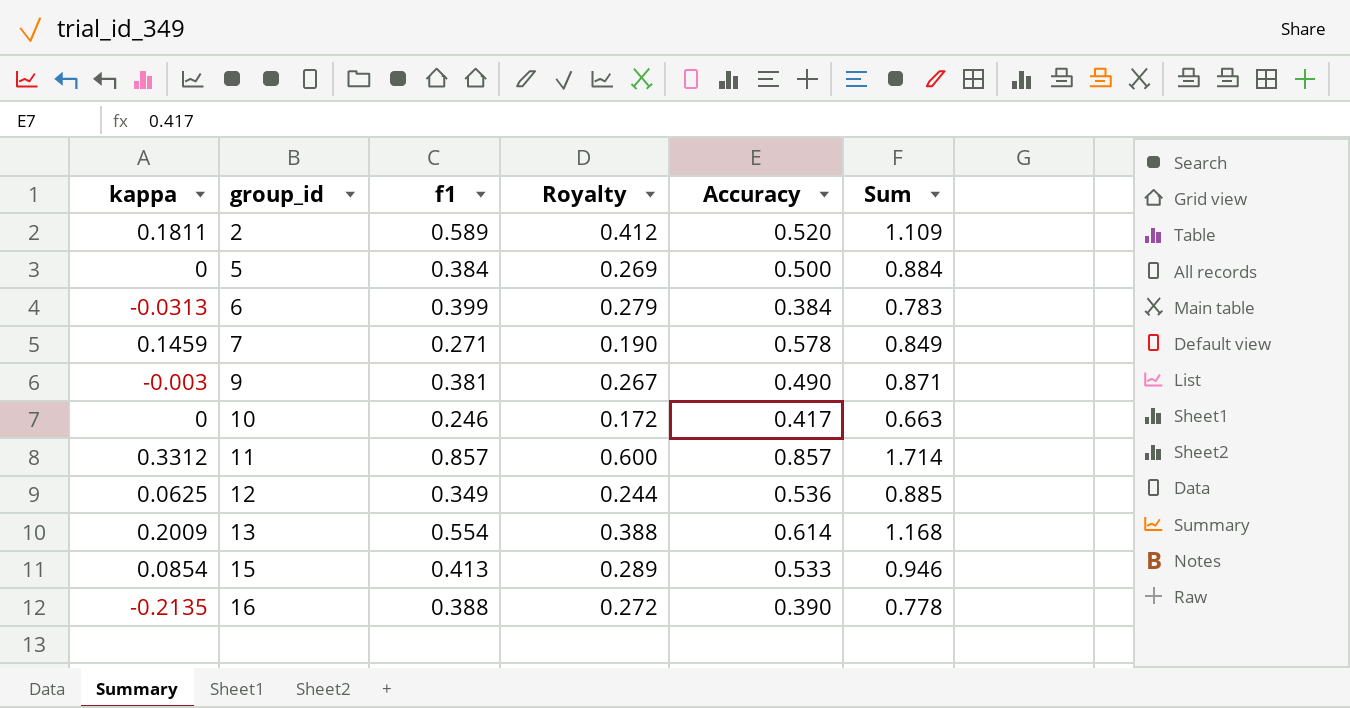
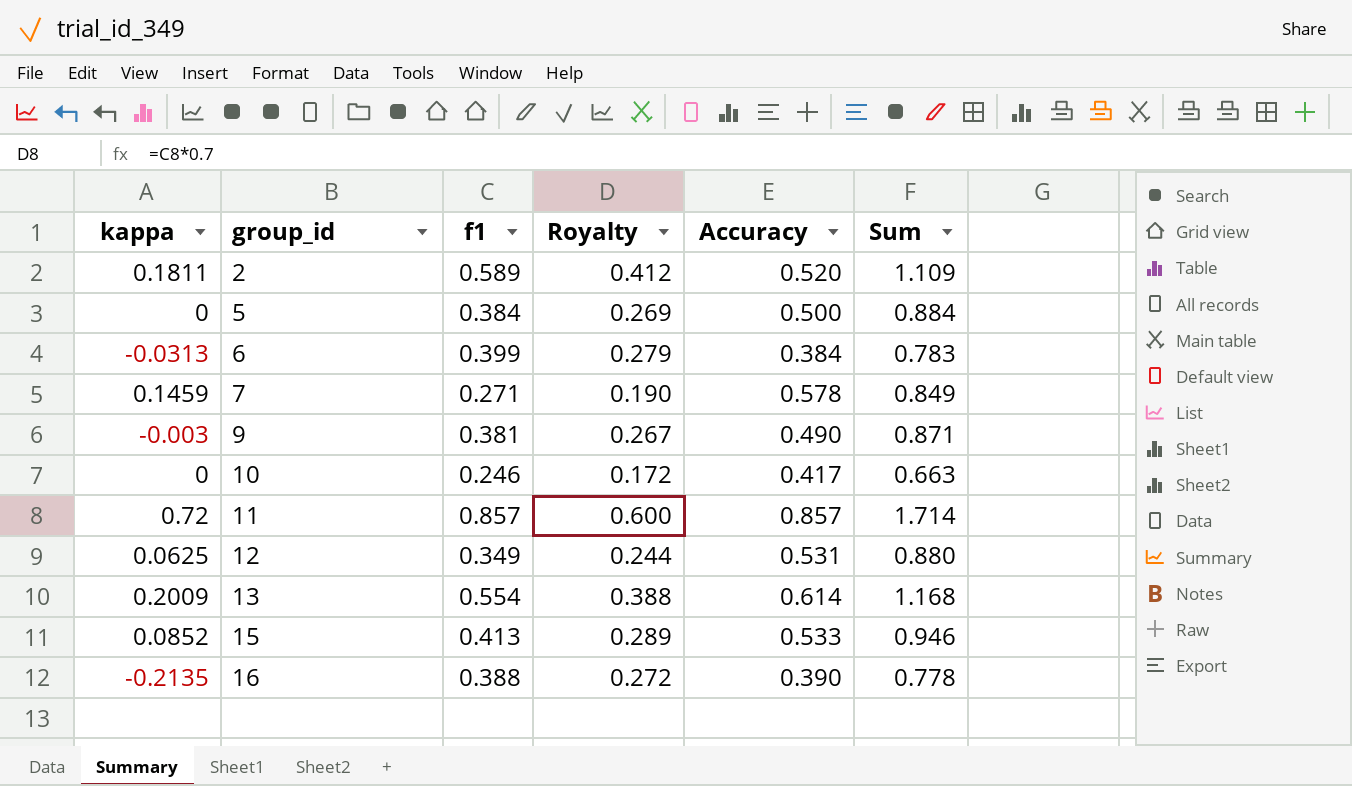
11 | kappa: 0.3312 -> 0.72
12 | Accuracy: 0.536 -> 0.531
12 | Sum: 0.885 -> 0.880
15 | kappa: 0.0854 -> 0.0852

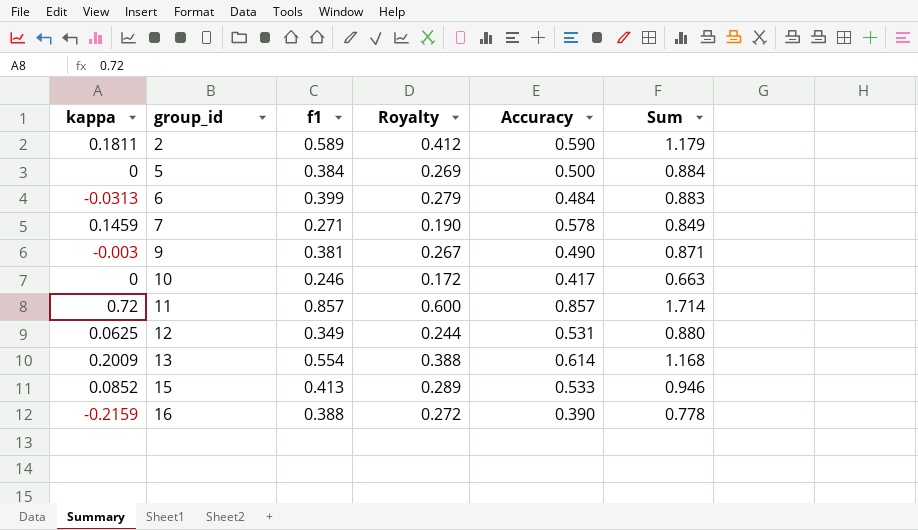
2 | Accuracy: 0.520 -> 0.590
2 | Sum: 1.109 -> 1.179
6 | Accuracy: 0.384 -> 0.484
6 | Sum: 0.783 -> 0.883
16 | kappa: -0.2135 -> -0.2159

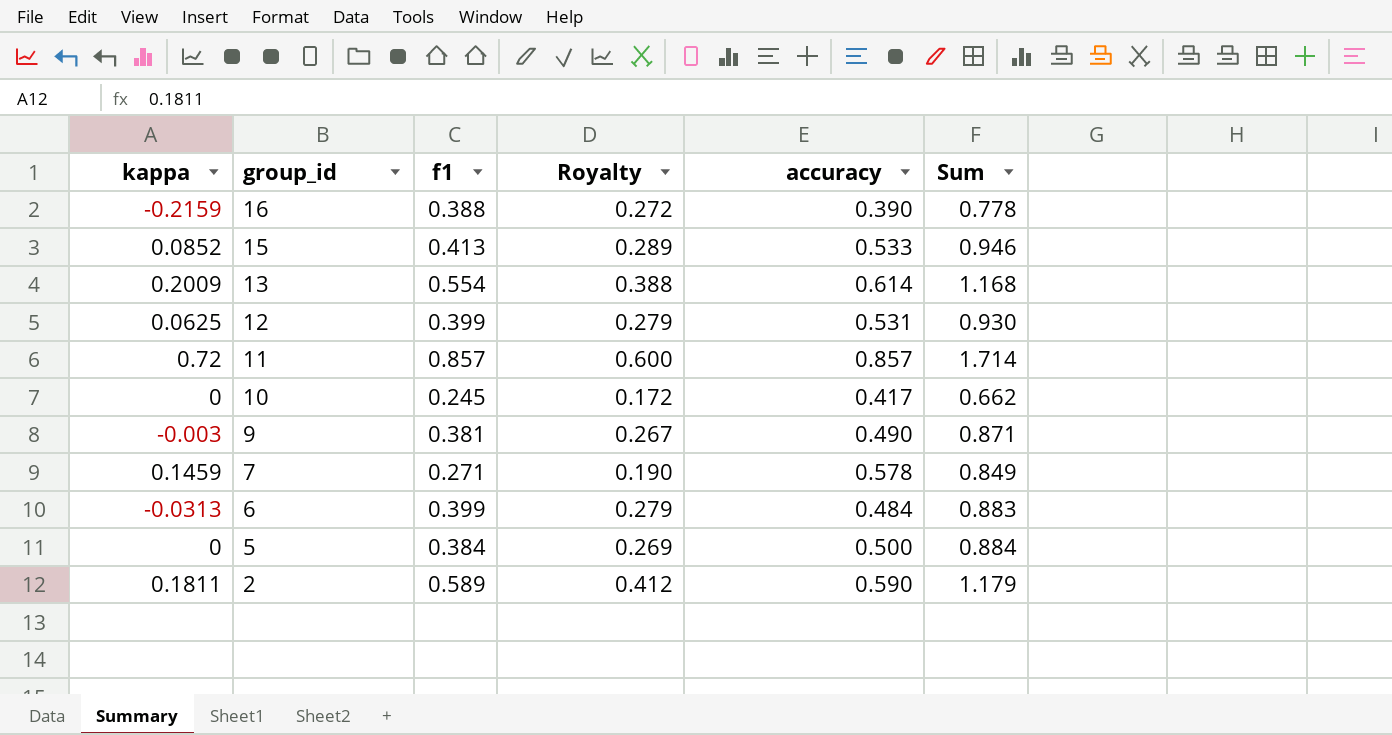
row order: group_id ascending -> group_id descending
column name: Accuracy -> accuracy
12 | f1: 0.349 -> 0.399
12 | Royalty: 0.244 -> 0.279
12 | Sum: 0.880 -> 0.930
10 | f1: 0.246 -> 0.245
10 | Sum: 0.663 -> 0.662

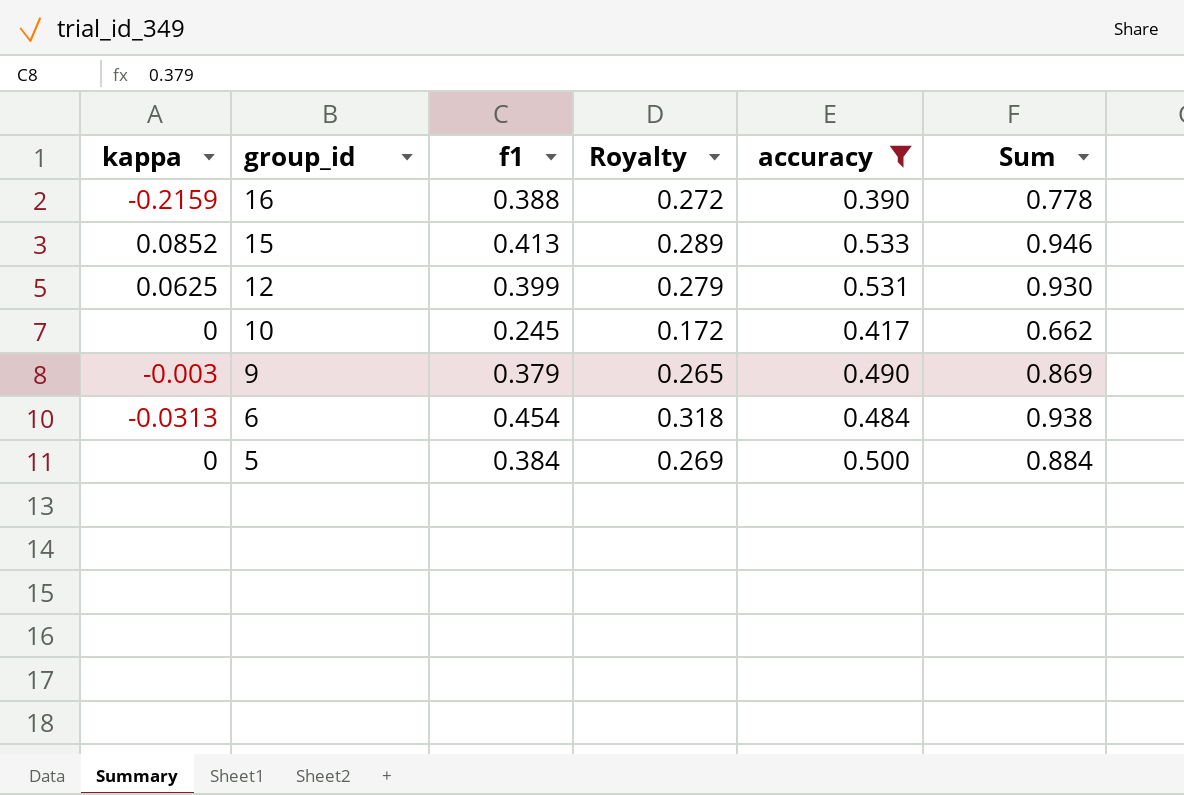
filter: none -> accuracy <= 0.533
9 | f1: 0.381 -> 0.379
9 | Royalty: 0.267 -> 0.265
9 | Sum: 0.871 -> 0.869
6 | f1: 0.399 -> 0.454
6 | Royalty: 0.279 -> 0.318
6 | Sum: 0.883 -> 0.938

